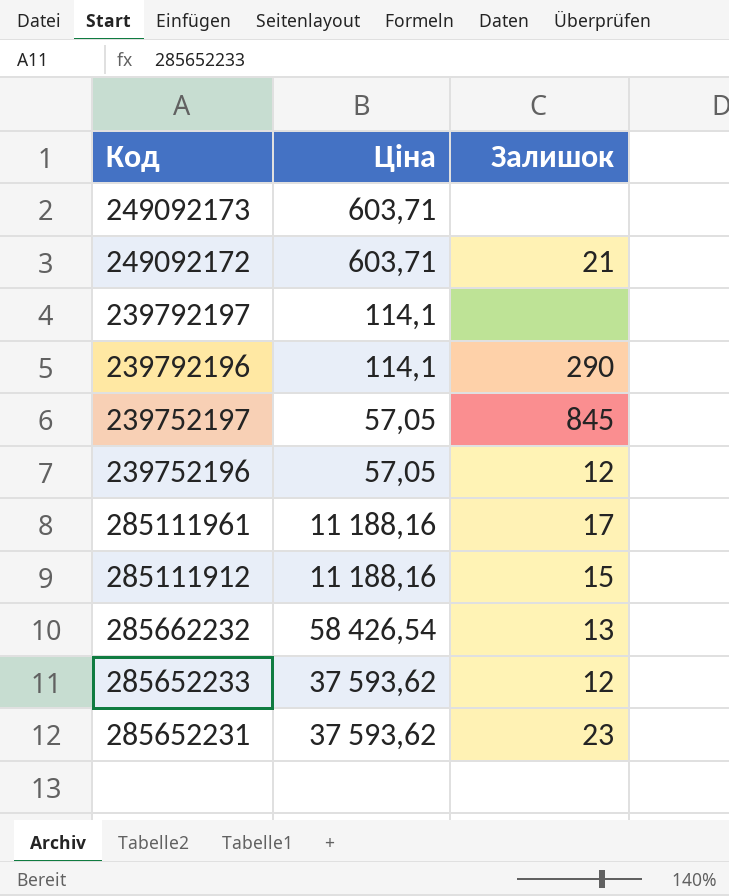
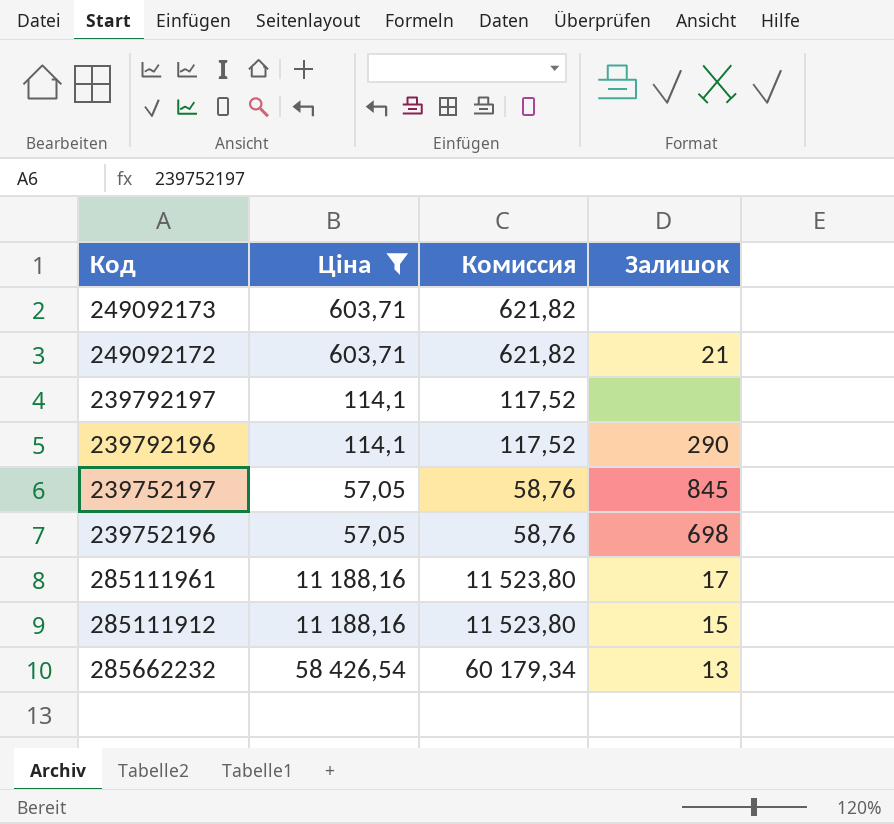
filter: none -> Ціна != 37 593,62
column Комиссия | formula: none -> [Ціна] * 1,03
239752196 | Залишок: 12 -> 698

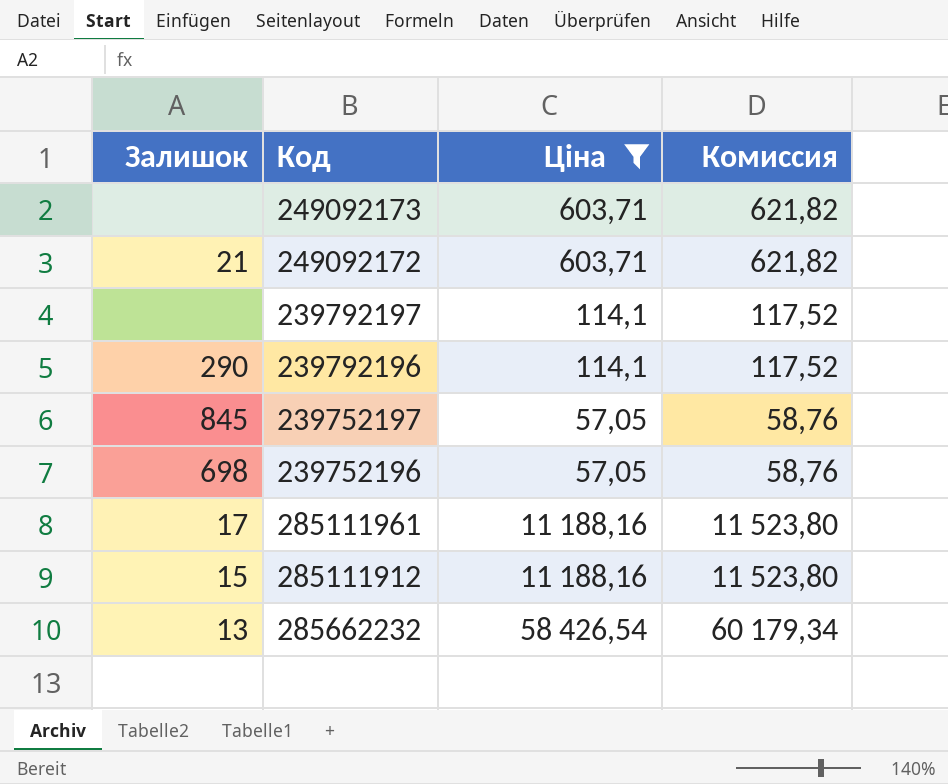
column Залишок | position: 4 -> 1

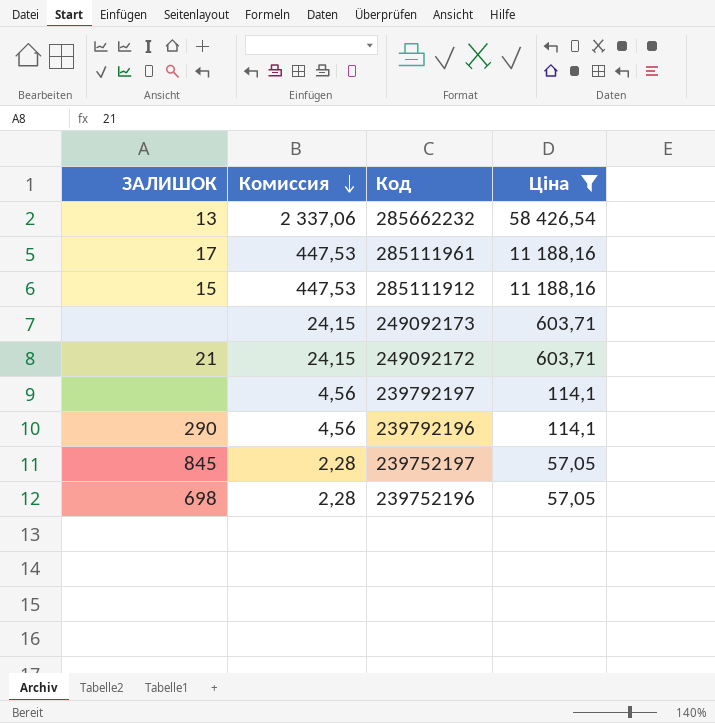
row order: none -> Комиссия descending
column name: Залишок -> ЗАЛИШОК
column Комиссия | formula: [Ціна] * 1,03 -> [Ціна] * 0,04
column Комиссия | position: 4 -> 2

